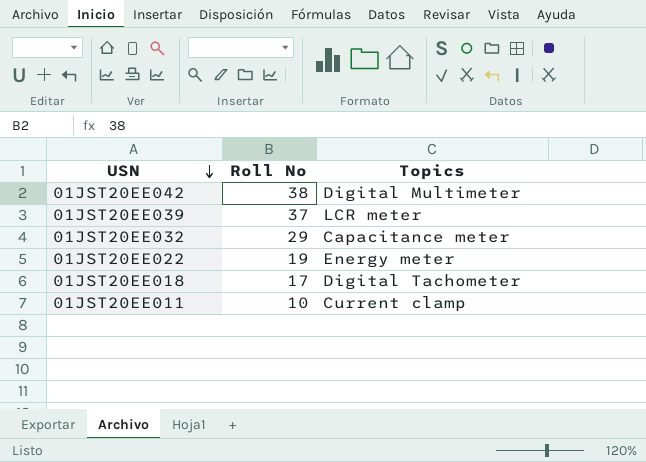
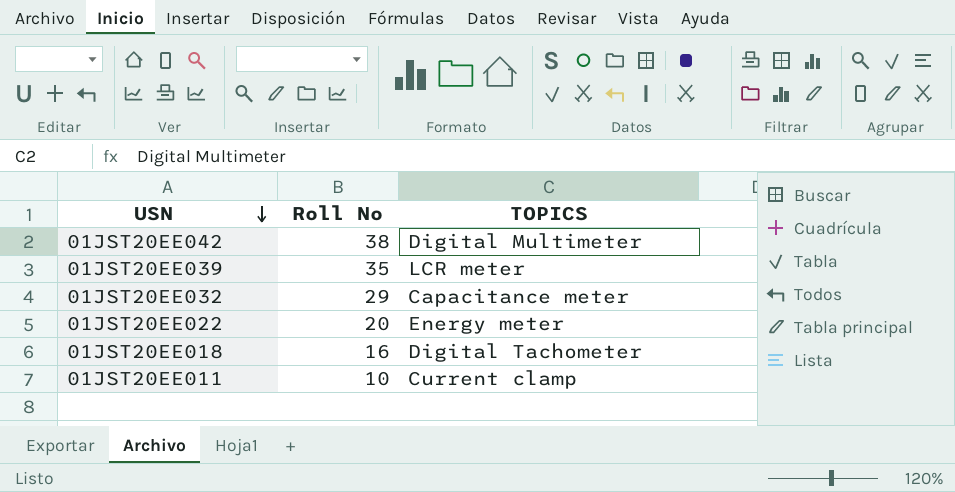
column name: Topics -> TOPICS
01JST20EE039 | Roll No: 37 -> 35
01JST20EE022 | Roll No: 19 -> 20
01JST20EE018 | Roll No: 17 -> 16

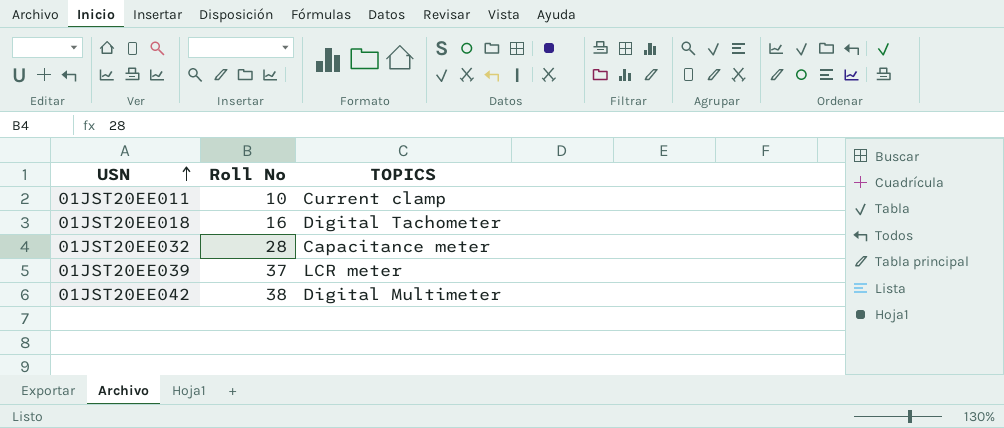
row order: USN descending -> USN ascending
row 01JST20EE022: 20 | Energy meter -> none
01JST20EE032 | Roll No: 29 -> 28
01JST20EE039 | Roll No: 35 -> 37

